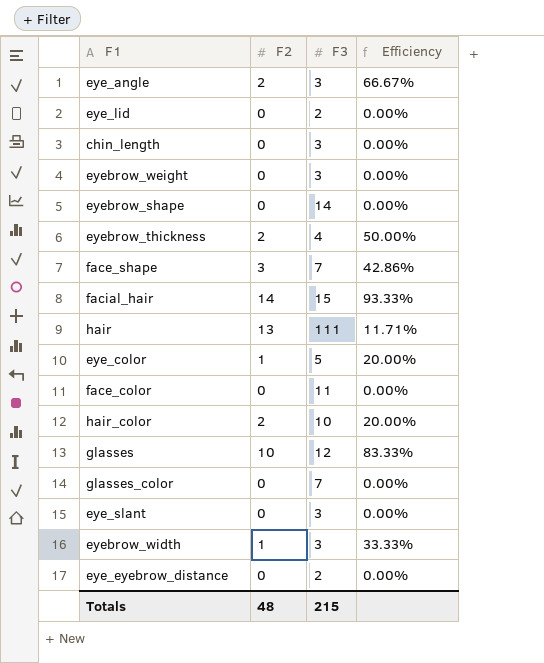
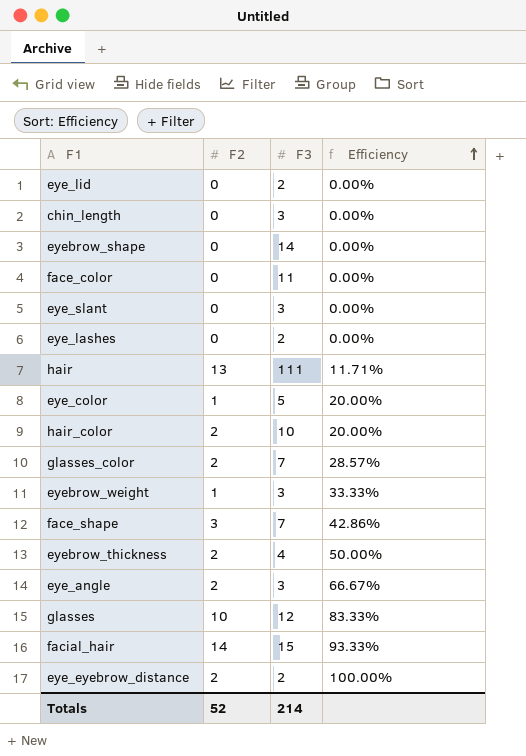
row order: none -> Efficiency ascending
row eyebrow_width: 1 | 3 | 33.33% -> none
row eye_lashes: none -> 0 | 2 | 0.00%
glasses_color | F2: 0 -> 2
glasses_color | Efficiency: 0.00% -> 28.57%
eyebrow_weight | F2: 0 -> 1
eyebrow_weight | Efficiency: 0.00% -> 33.33%
eye_eyebrow_distance | F2: 0 -> 2
eye_eyebrow_distance | Efficiency: 0.00% -> 100.00%
Totals | F2: 48 -> 52
Totals | F3: 215 -> 214

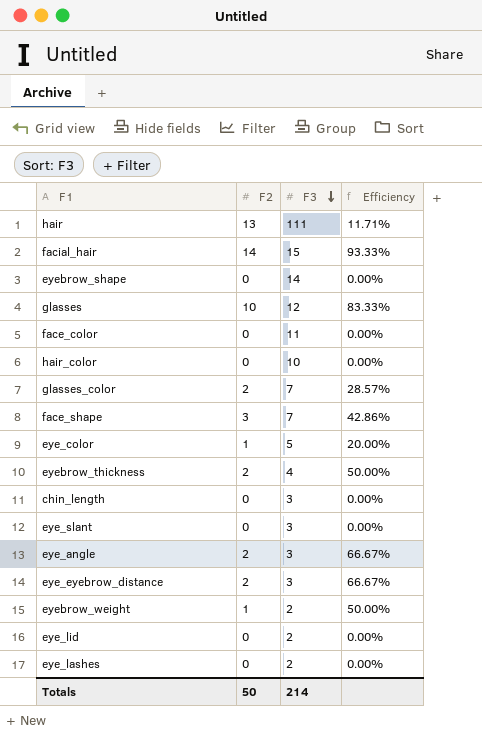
row order: Efficiency ascending -> F3 descending
hair_color | F2: 2 -> 0
hair_color | Efficiency: 20.00% -> 0.00%
eye_eyebrow_distance | F3: 2 -> 3
eye_eyebrow_distance | Efficiency: 100.00% -> 66.67%
eyebrow_weight | F3: 3 -> 2
eyebrow_weight | Efficiency: 33.33% -> 50.00%
Totals | F2: 52 -> 50

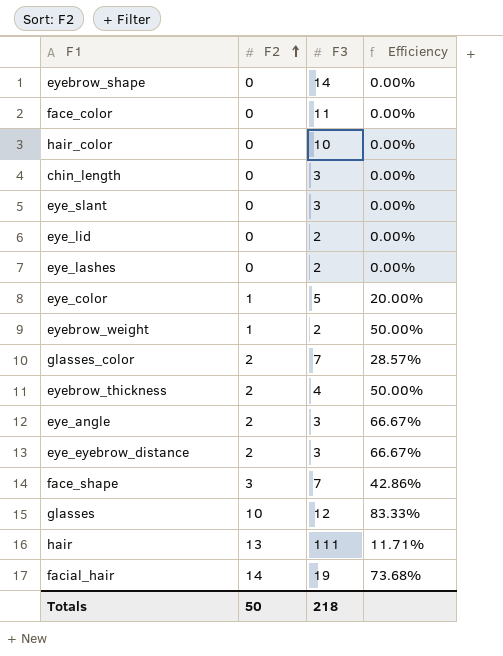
row order: F3 descending -> F2 ascending
facial_hair | F3: 15 -> 19
facial_hair | Efficiency: 93.33% -> 73.68%
Totals | F3: 214 -> 218

